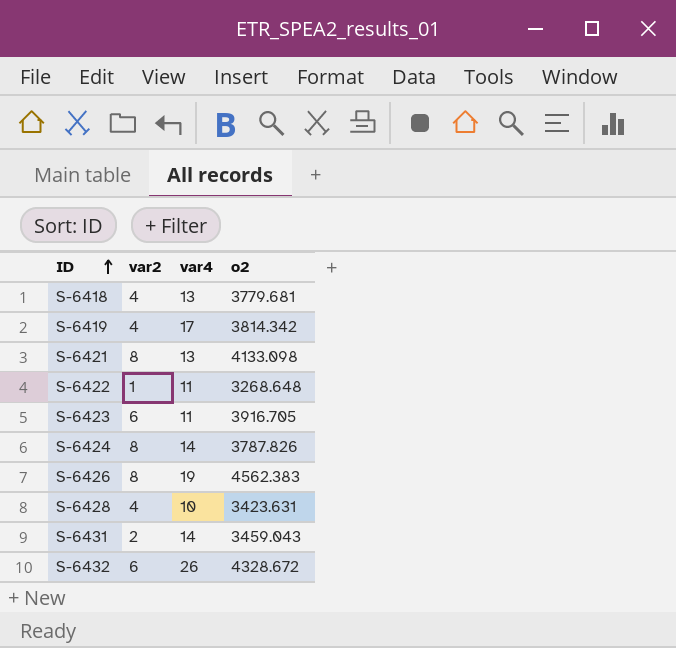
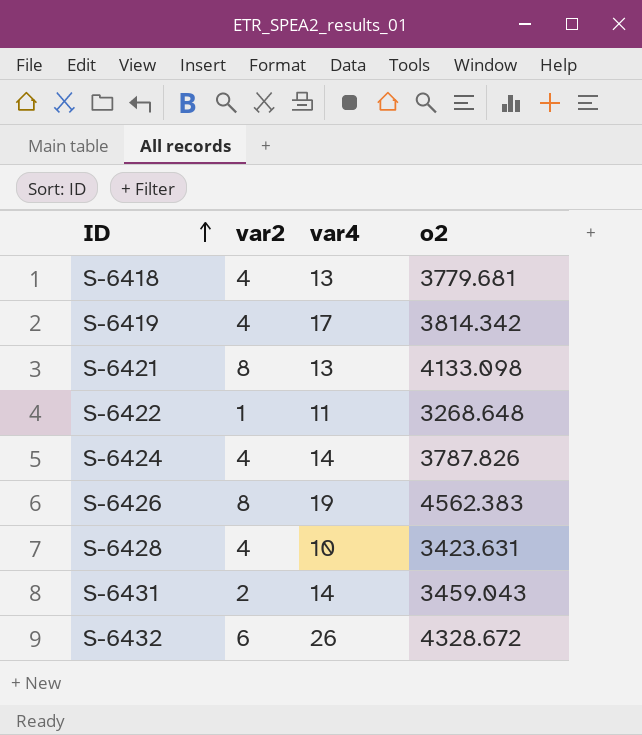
row S-6423: 6 | 11 | 3916.705 -> none
S-6424 | var2: 8 -> 4

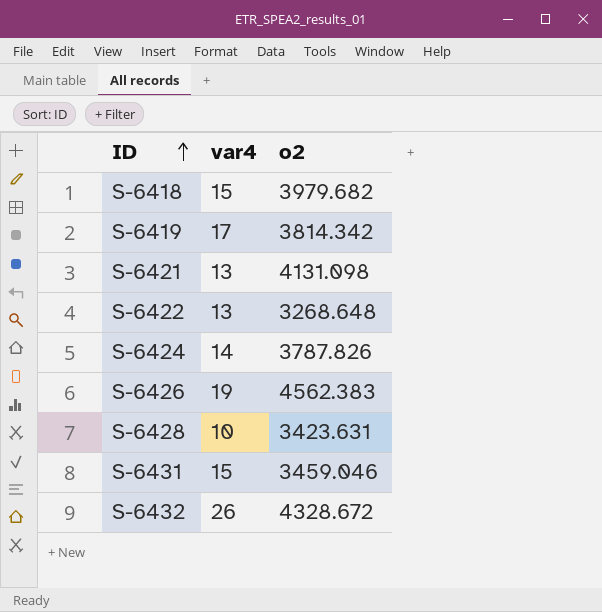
column var2 | position: 2 -> none
S-6418 | var4: 13 -> 15
S-6418 | o2: 3779.681 -> 3979.682
S-6421 | o2: 4133.098 -> 4131.098
S-6422 | var4: 11 -> 13
S-6431 | var4: 14 -> 15
S-6431 | o2: 3459.043 -> 3459.046

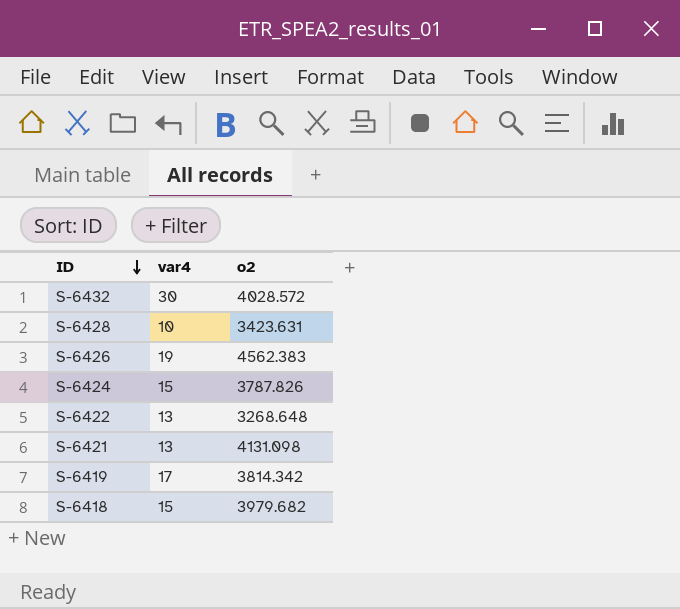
row order: ID ascending -> ID descending
row S-6431: 15 | 3459.046 -> none
S-6432 | var4: 26 -> 30
S-6432 | o2: 4328.672 -> 4028.572
S-6424 | var4: 14 -> 15

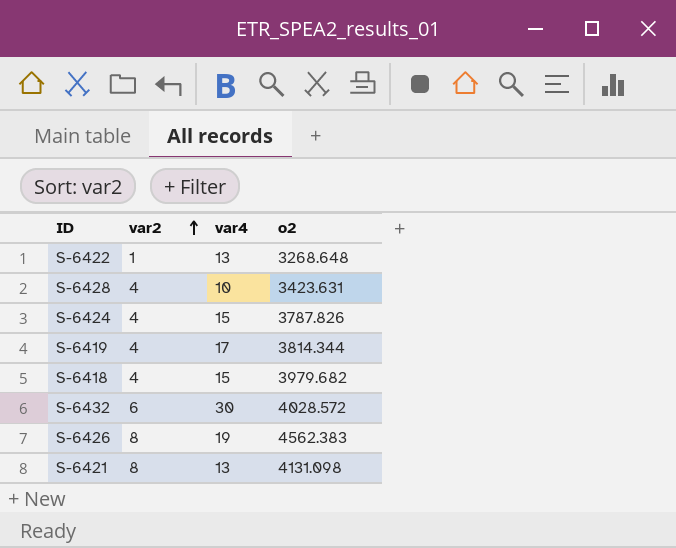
row order: ID descending -> var2 ascending
column var2 | position: none -> 2
S-6419 | o2: 3814.342 -> 3814.344

